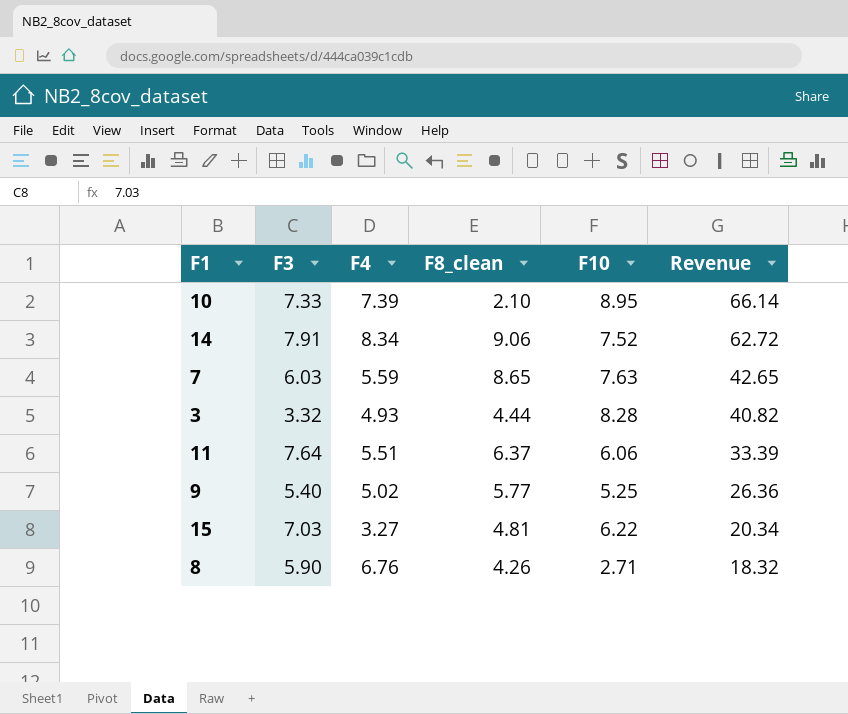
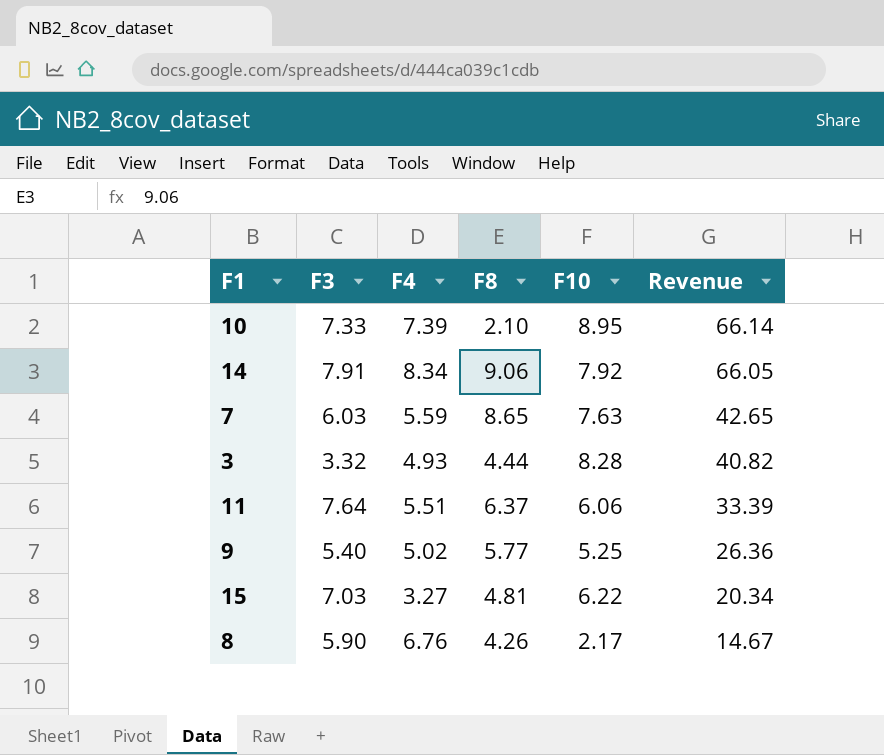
column name: F8_clean -> F8
14 | F10: 7.52 -> 7.92
14 | Revenue: 62.72 -> 66.05
8 | F10: 2.71 -> 2.17
8 | Revenue: 18.32 -> 14.67

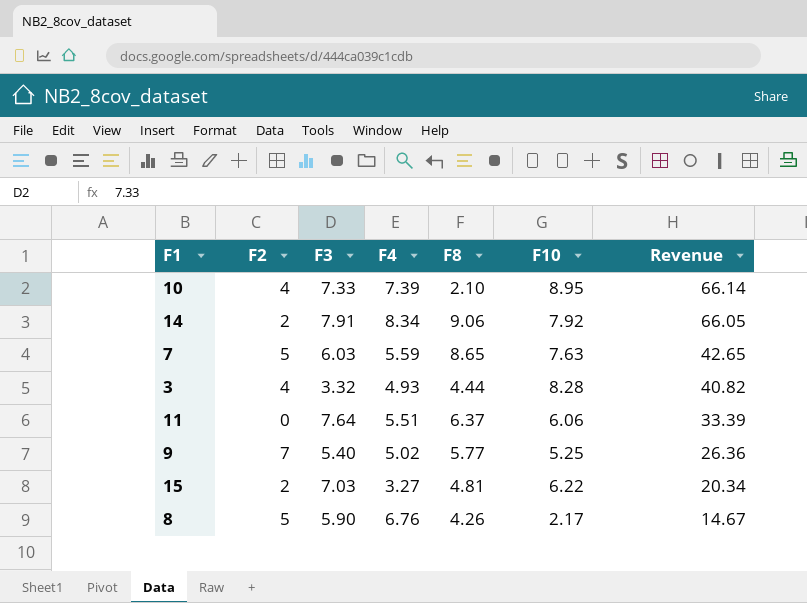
column F2 | position: none -> 2

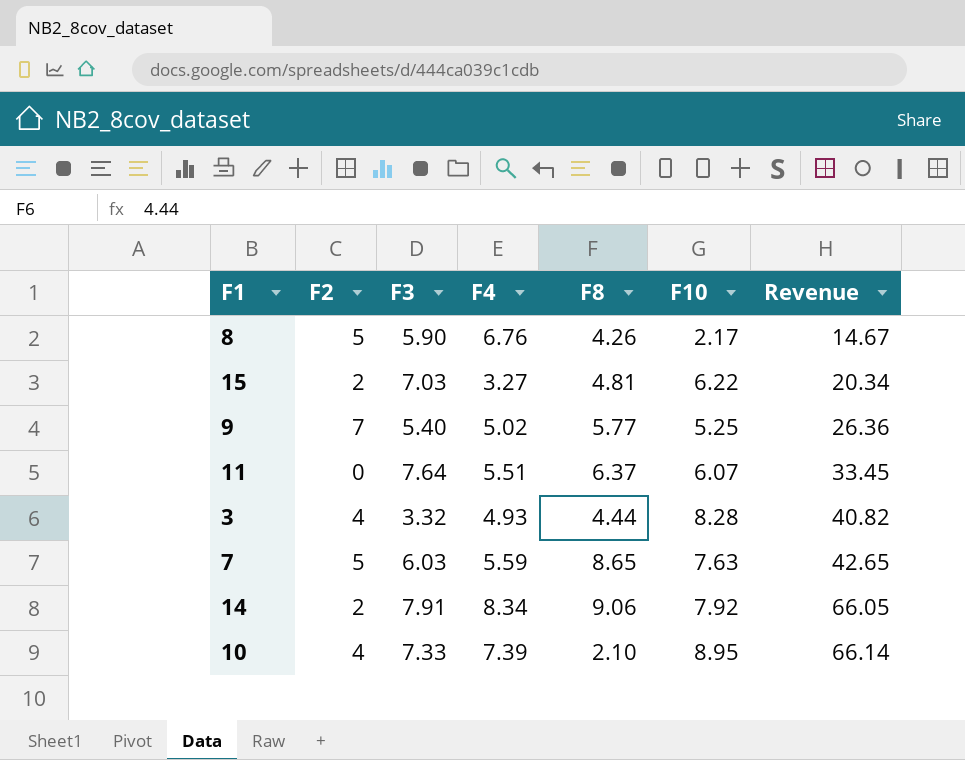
row order: Revenue descending -> Revenue ascending
11 | F10: 6.06 -> 6.07
11 | Revenue: 33.39 -> 33.45

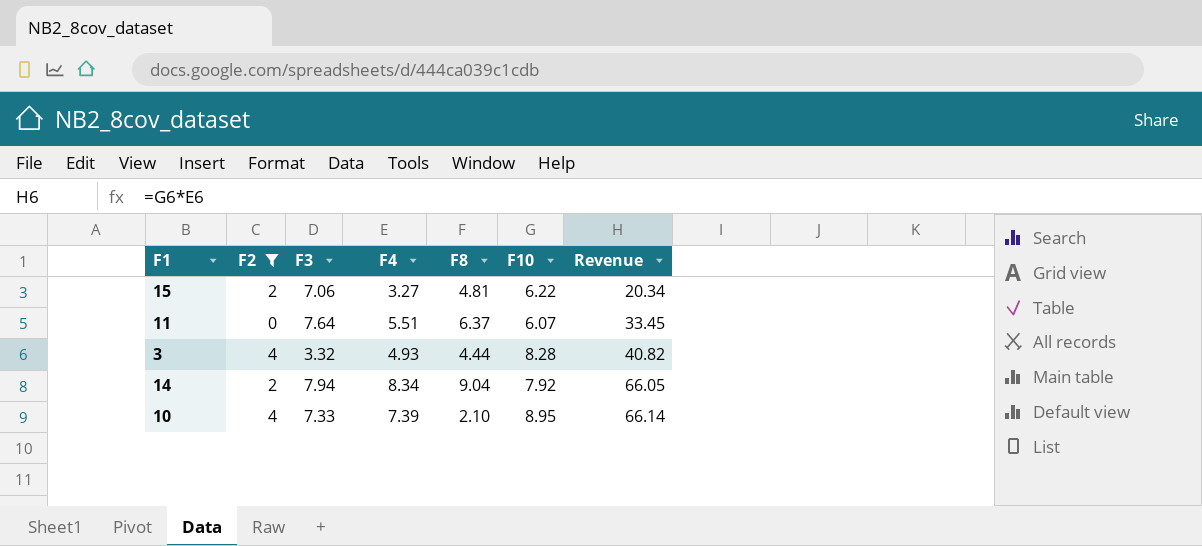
filter: none -> F2 <= 4
15 | F3: 7.03 -> 7.06
14 | F3: 7.91 -> 7.94
14 | F8: 9.06 -> 9.04

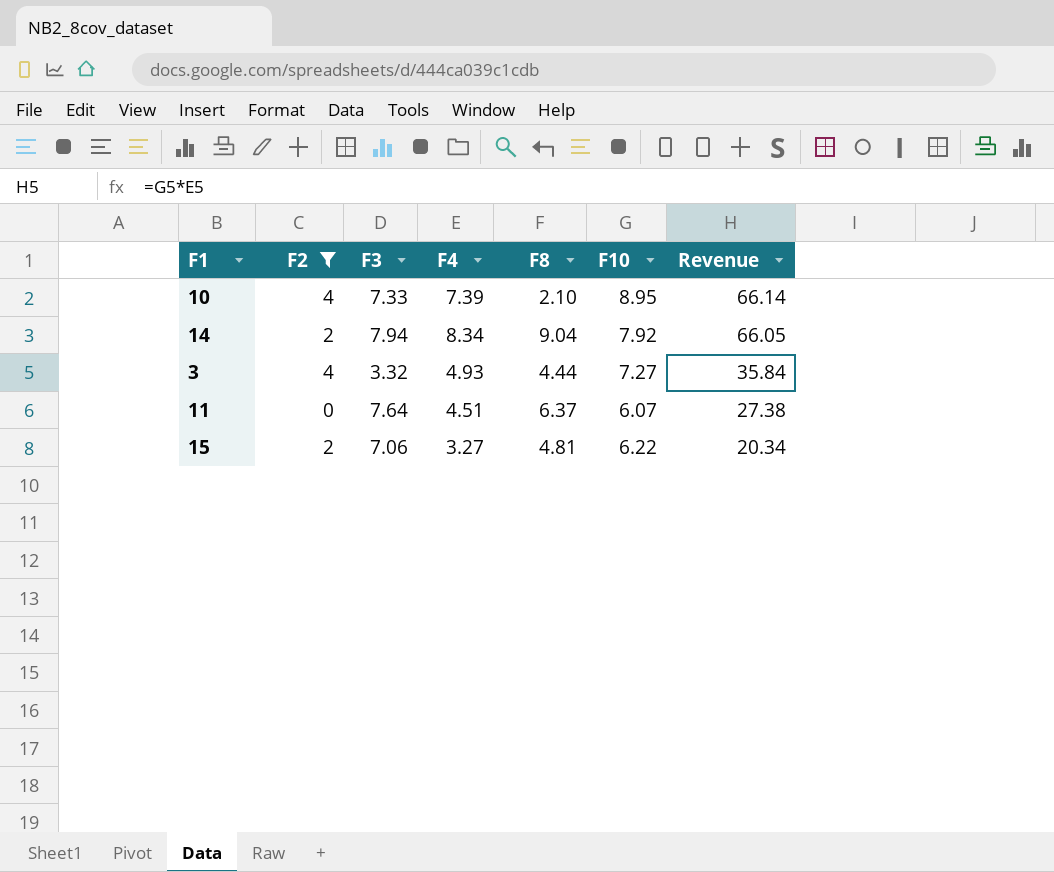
row order: Revenue ascending -> Revenue descending
3 | F10: 8.28 -> 7.27
3 | Revenue: 40.82 -> 35.84
11 | F4: 5.51 -> 4.51
11 | Revenue: 33.45 -> 27.38

